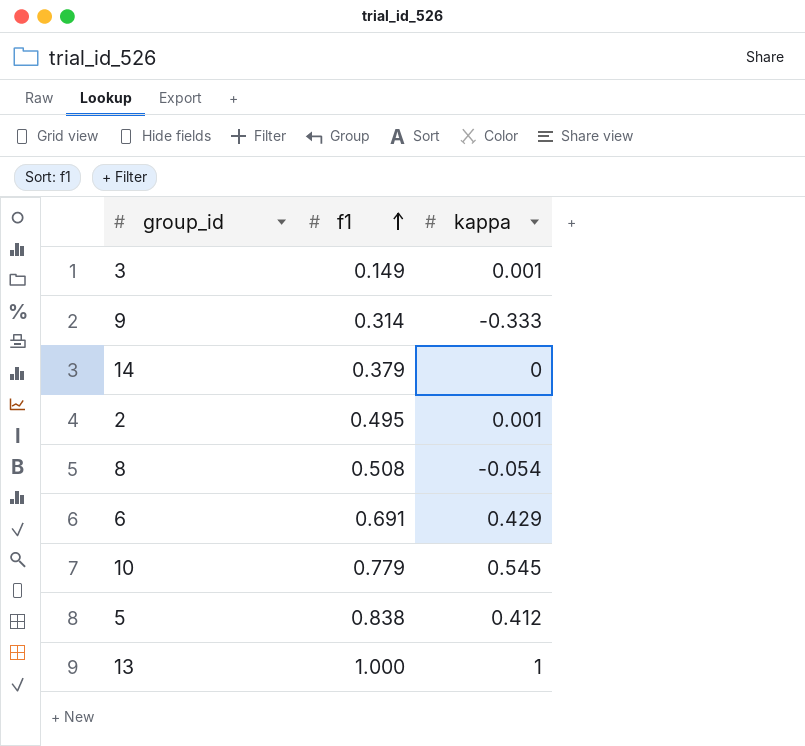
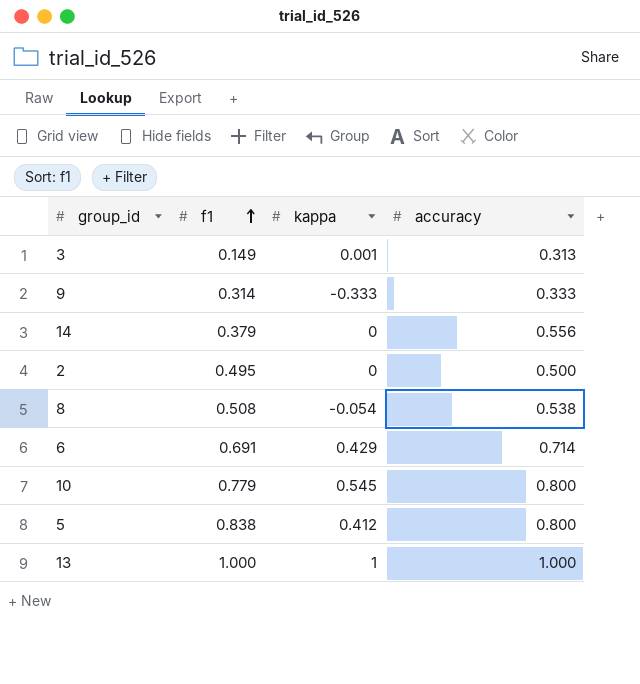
column accuracy | position: none -> 4
2 | kappa: 0.001 -> 0

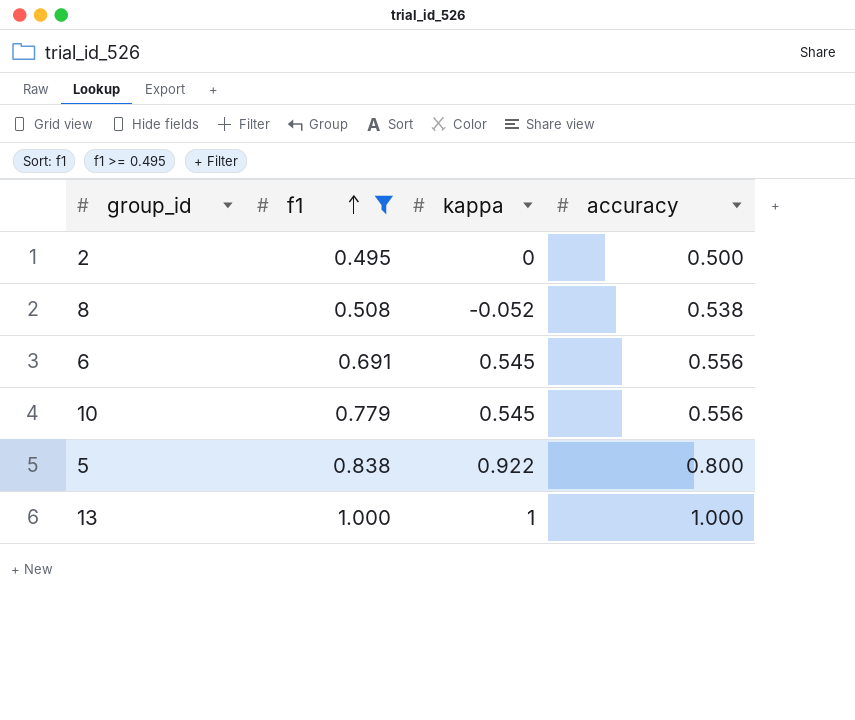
filter: none -> f1 >= 0.495
8 | kappa: -0.054 -> -0.052
6 | kappa: 0.429 -> 0.545
6 | accuracy: 0.714 -> 0.556
10 | accuracy: 0.800 -> 0.556
5 | kappa: 0.412 -> 0.922

